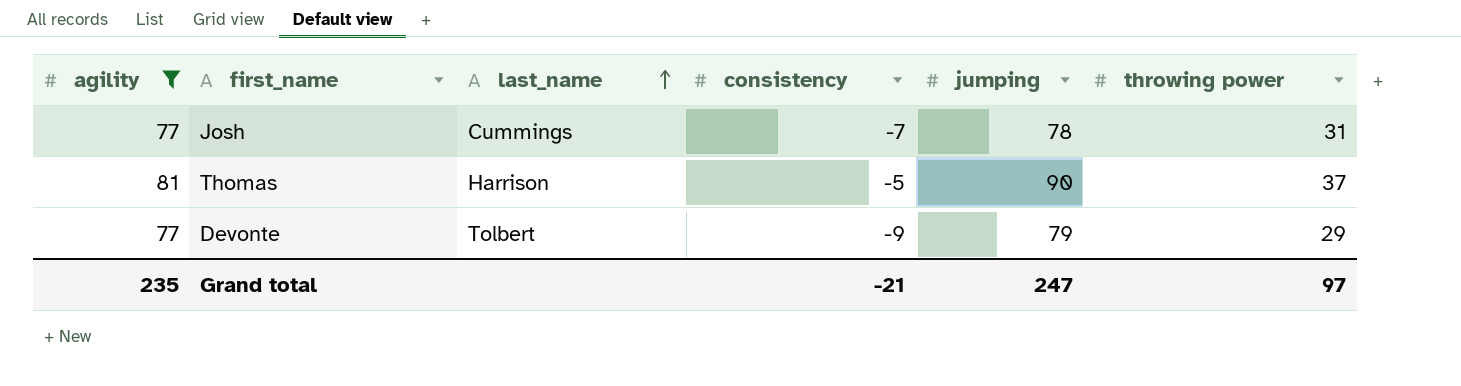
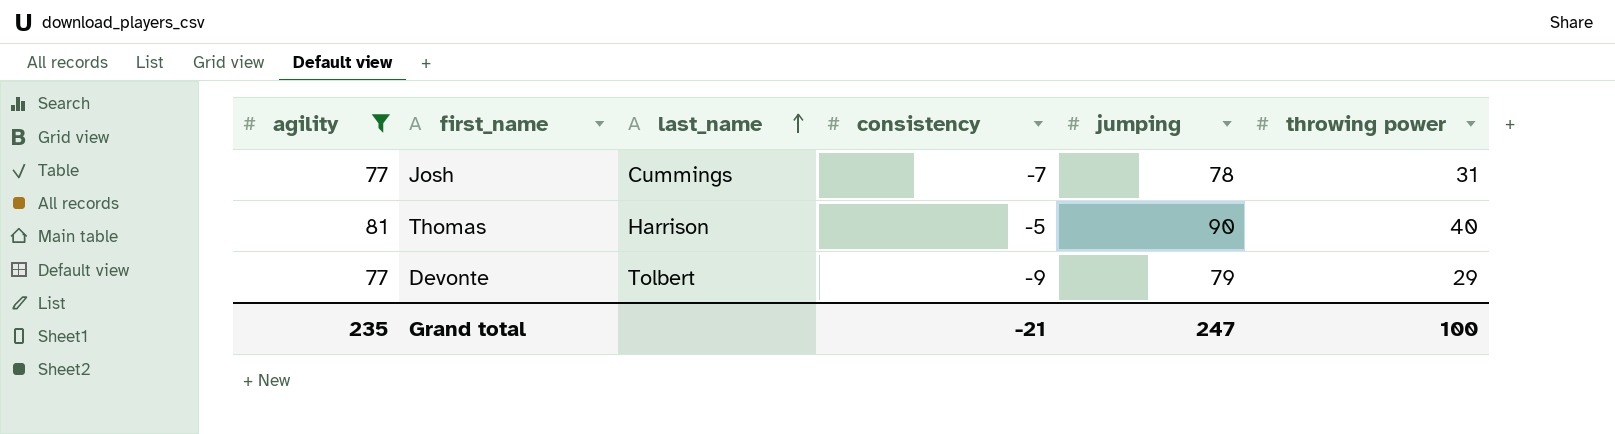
Thomas | throwing power: 37 -> 40
Grand total | throwing power: 97 -> 100

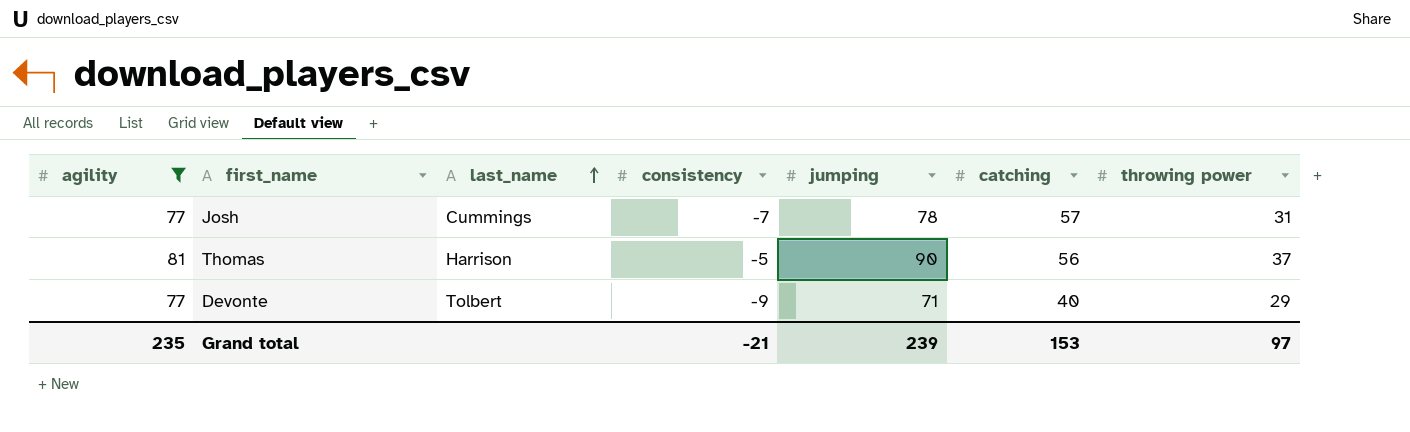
column catching | position: none -> 6
Thomas | throwing power: 40 -> 37
Devonte | jumping: 79 -> 71
Grand total | jumping: 247 -> 239
Grand total | throwing power: 100 -> 97

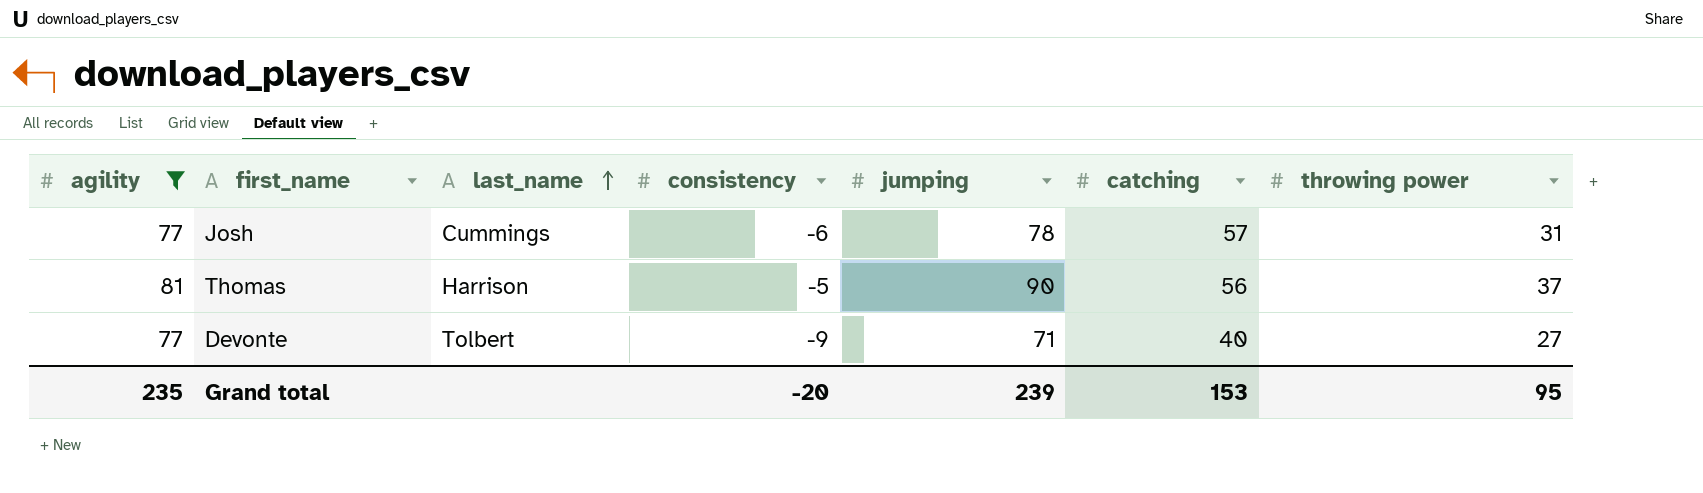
Josh | consistency: -7 -> -6
Devonte | throwing power: 29 -> 27
Grand total | consistency: -21 -> -20
Grand total | throwing power: 97 -> 95

